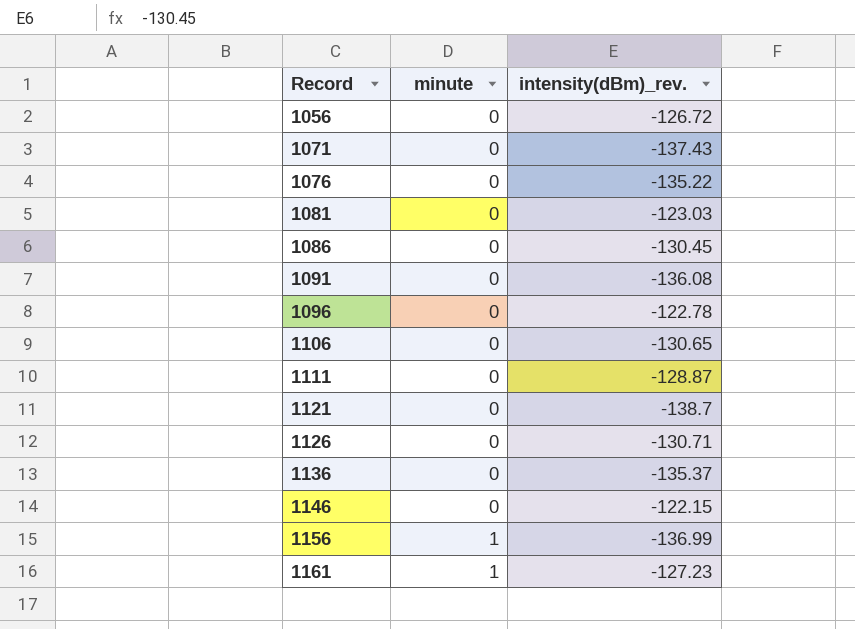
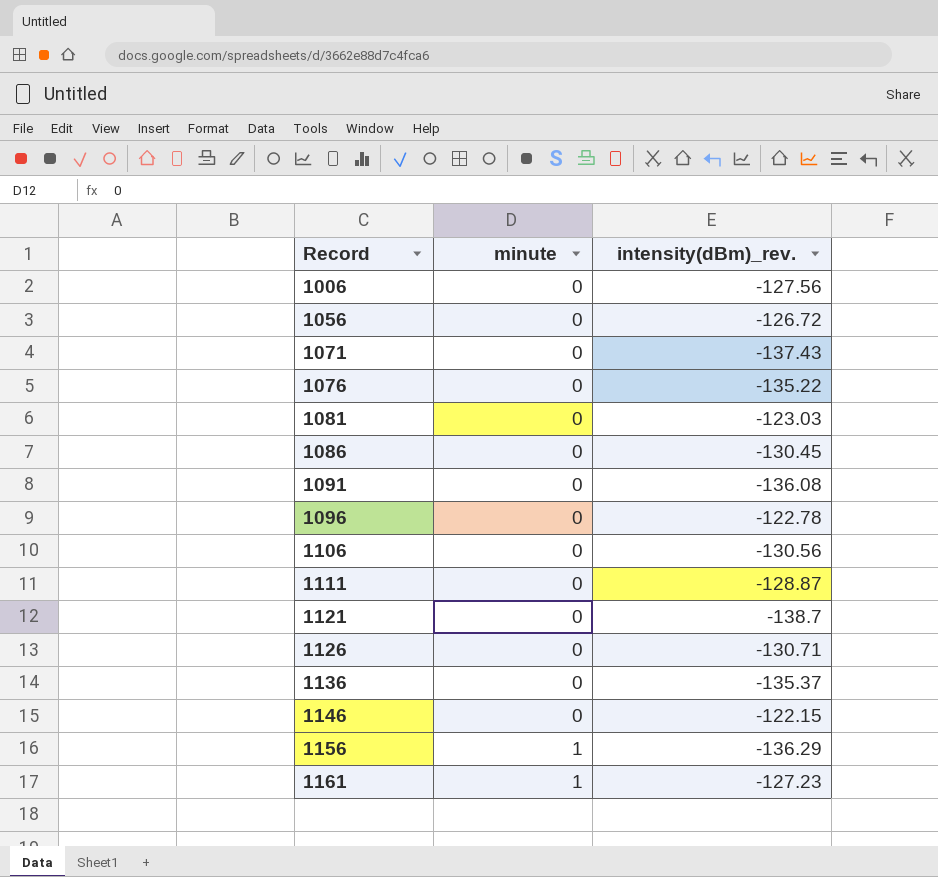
row 1006: none -> 0 | -127.56
1106 | intensity(dBm)_rev.: -130.65 -> -130.56
1156 | intensity(dBm)_rev.: -136.99 -> -136.29

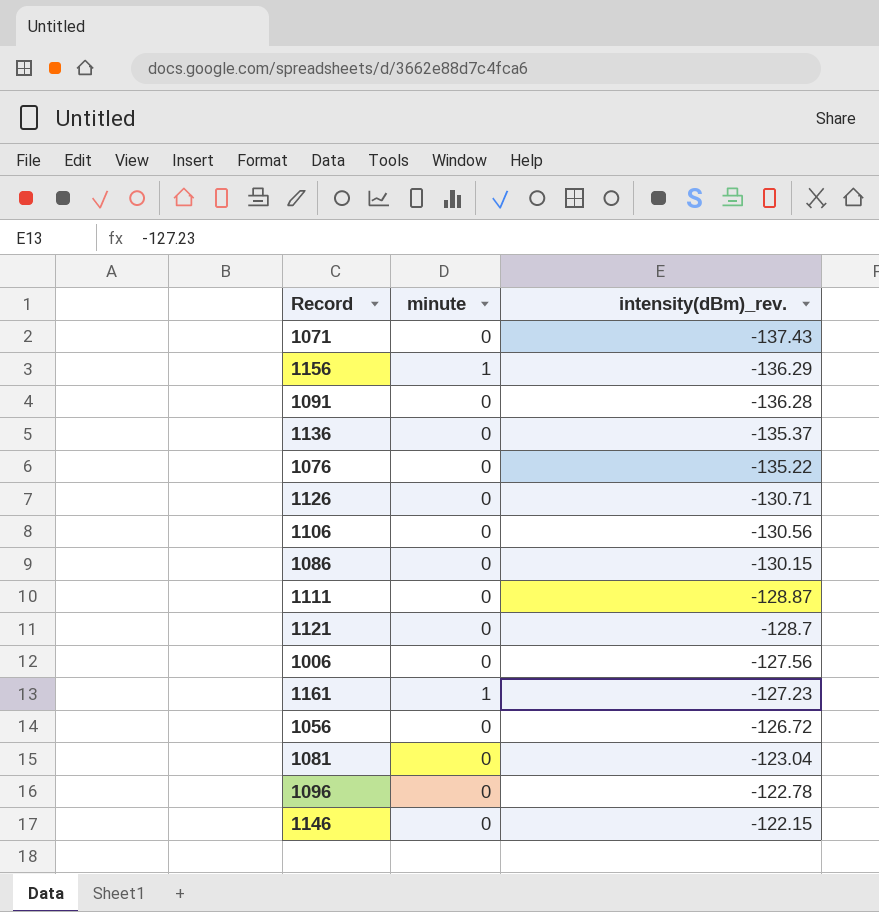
row order: Record ascending -> intensity(dBm)_rev. ascending
1091 | intensity(dBm)_rev.: -136.08 -> -136.28
1086 | intensity(dBm)_rev.: -130.45 -> -130.15
1121 | intensity(dBm)_rev.: -138.7 -> -128.7
1081 | intensity(dBm)_rev.: -123.03 -> -123.04

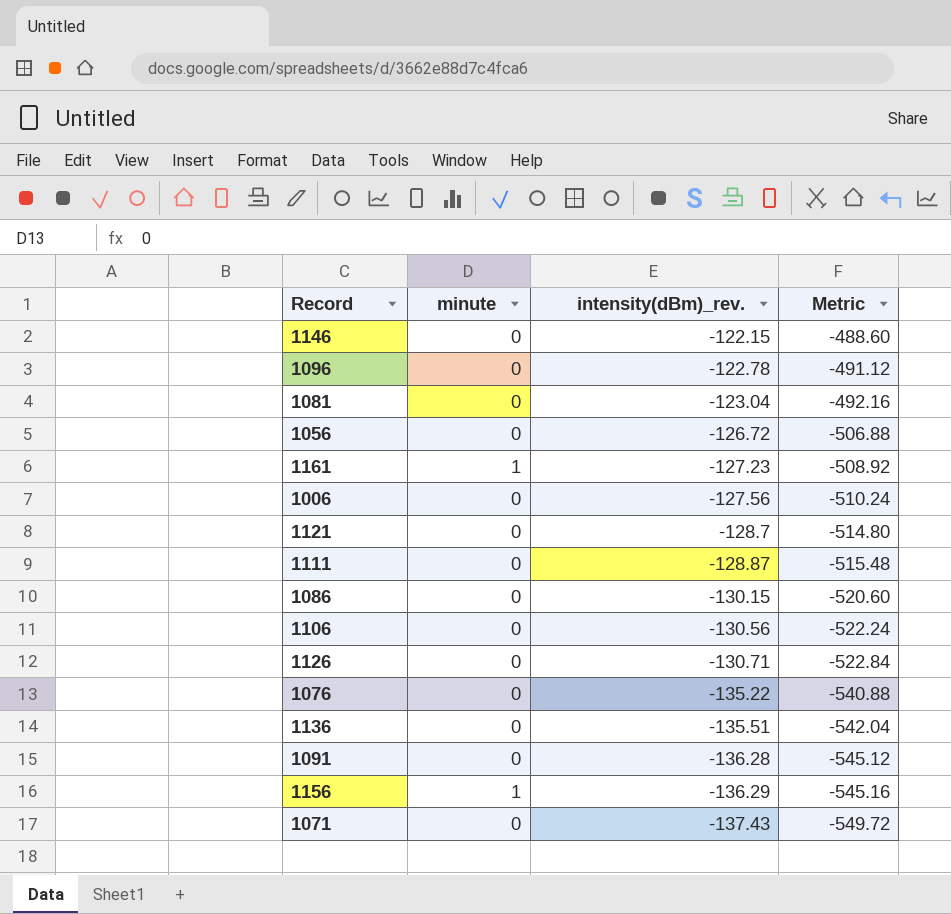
row order: intensity(dBm)_rev. ascending -> intensity(dBm)_rev. descending
column Metric | formula: none -> [intensity(dBm)_rev.] * 4
1136 | intensity(dBm)_rev.: -135.37 -> -135.51

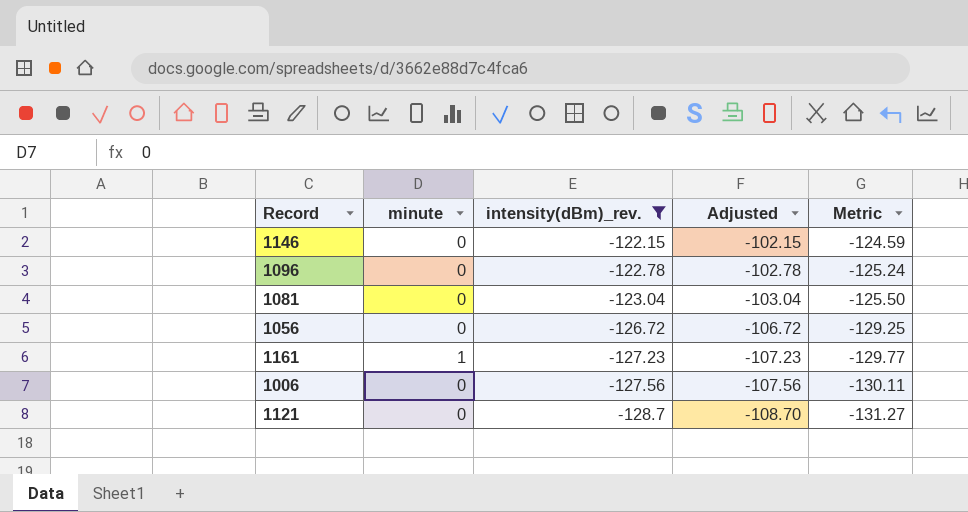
filter: none -> intensity(dBm)_rev. >= -128.7
column Adjusted | formula: none -> [intensity(dBm)_rev.] + 20
column Metric | formula: [intensity(dBm)_rev.] * 4 -> [intensity(dBm)_rev.] * 1.02

